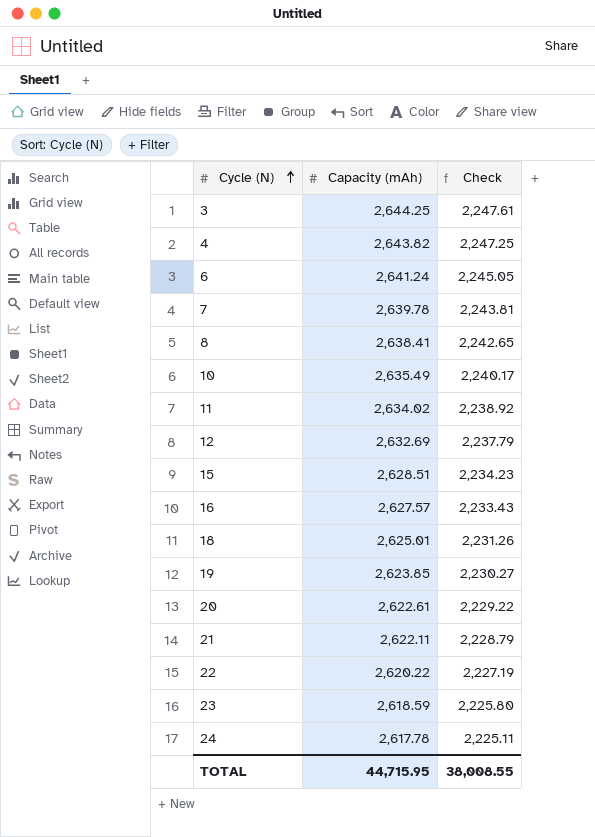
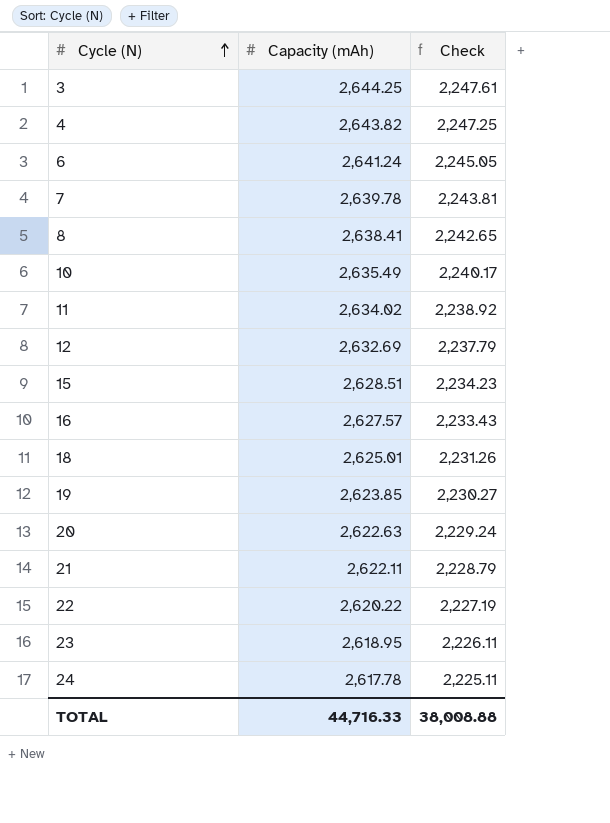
20 | Capacity (mAh): 2,622.61 -> 2,622.63
20 | Check: 2,229.22 -> 2,229.24
23 | Capacity (mAh): 2,618.59 -> 2,618.95
23 | Check: 2,225.80 -> 2,226.11
TOTAL | Capacity (mAh): 44,715.95 -> 44,716.33
TOTAL | Check: 38,008.55 -> 38,008.88

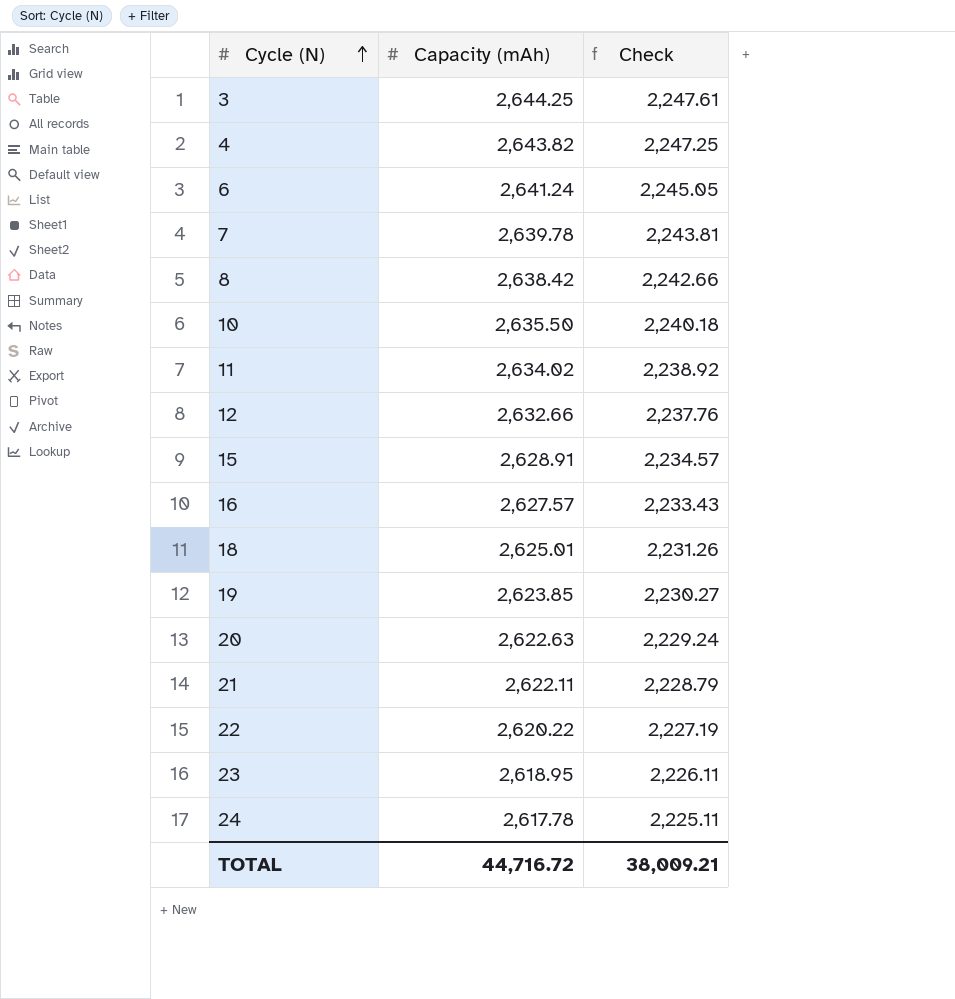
8 | Capacity (mAh): 2,638.41 -> 2,638.42
8 | Check: 2,242.65 -> 2,242.66
10 | Capacity (mAh): 2,635.49 -> 2,635.50
10 | Check: 2,240.17 -> 2,240.18
12 | Capacity (mAh): 2,632.69 -> 2,632.66
12 | Check: 2,237.79 -> 2,237.76
15 | Capacity (mAh): 2,628.51 -> 2,628.91
15 | Check: 2,234.23 -> 2,234.57
TOTAL | Capacity (mAh): 44,716.33 -> 44,716.72
TOTAL | Check: 38,008.88 -> 38,009.21

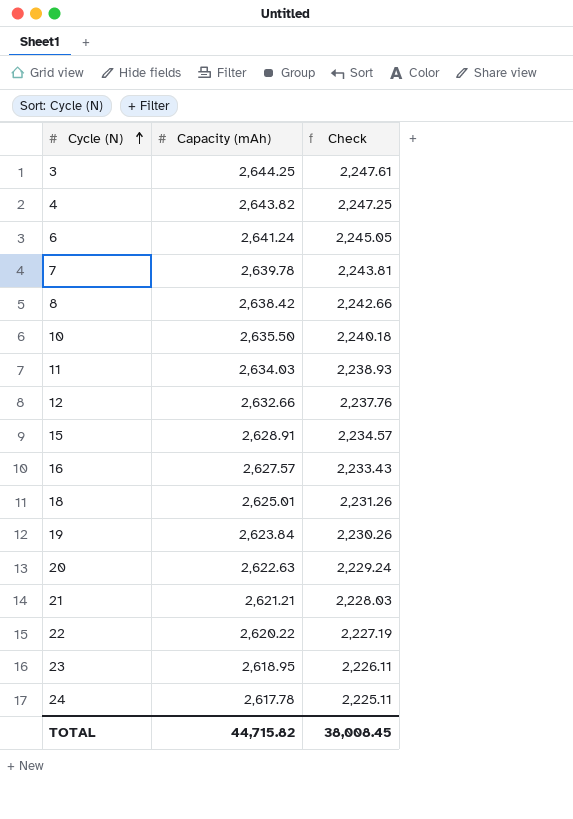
11 | Capacity (mAh): 2,634.02 -> 2,634.03
11 | Check: 2,238.92 -> 2,238.93
19 | Capacity (mAh): 2,623.85 -> 2,623.84
19 | Check: 2,230.27 -> 2,230.26
21 | Capacity (mAh): 2,622.11 -> 2,621.21
21 | Check: 2,228.79 -> 2,228.03
TOTAL | Capacity (mAh): 44,716.72 -> 44,715.82
TOTAL | Check: 38,009.21 -> 38,008.45

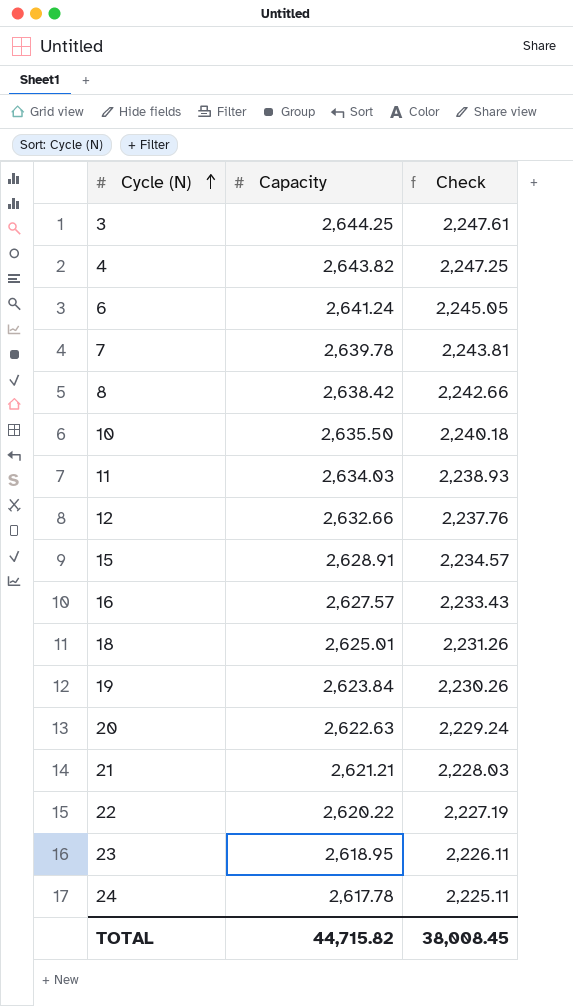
column name: Capacity (mAh) -> Capacity

